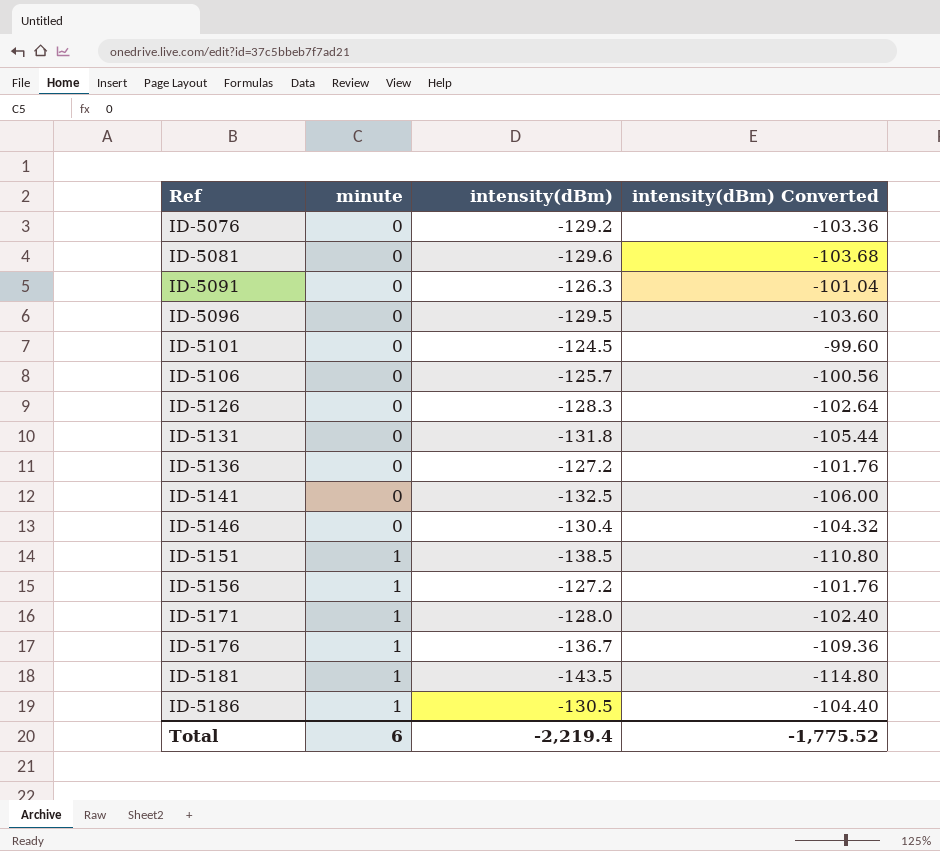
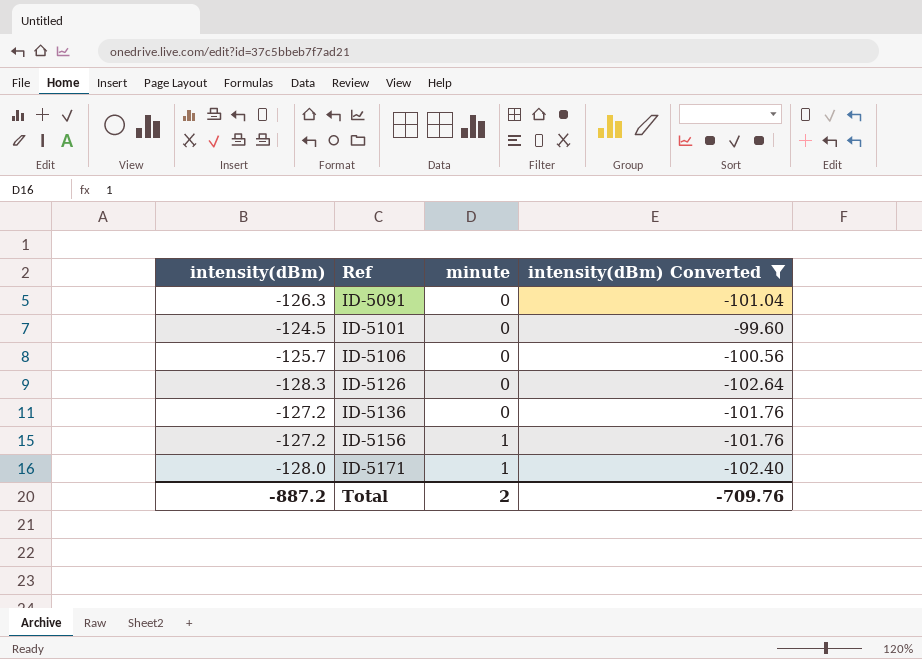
filter: none -> intensity(dBm) Converted >= -102.64
column intensity(dBm) | position: 3 -> 1
Total | intensity(dBm): -2,219.4 -> -887.2
Total | minute: 6 -> 2
Total | intensity(dBm) Converted: -1,775.52 -> -709.76

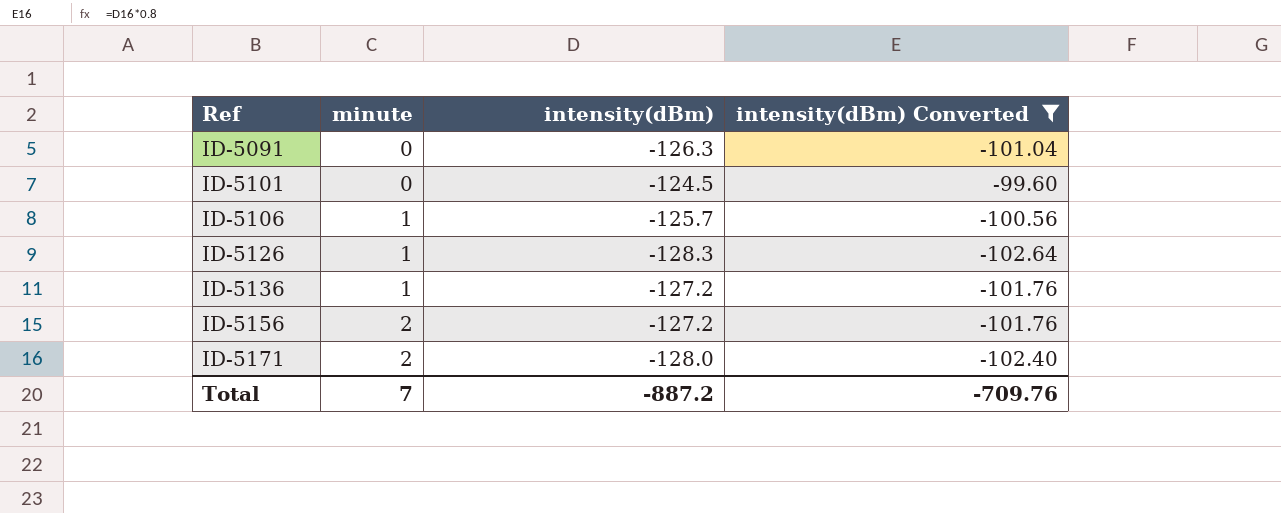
column intensity(dBm) | position: 1 -> 3
ID-5106 | minute: 0 -> 1
ID-5126 | minute: 0 -> 1
ID-5136 | minute: 0 -> 1
ID-5156 | minute: 1 -> 2
ID-5171 | minute: 1 -> 2
Total | minute: 2 -> 7

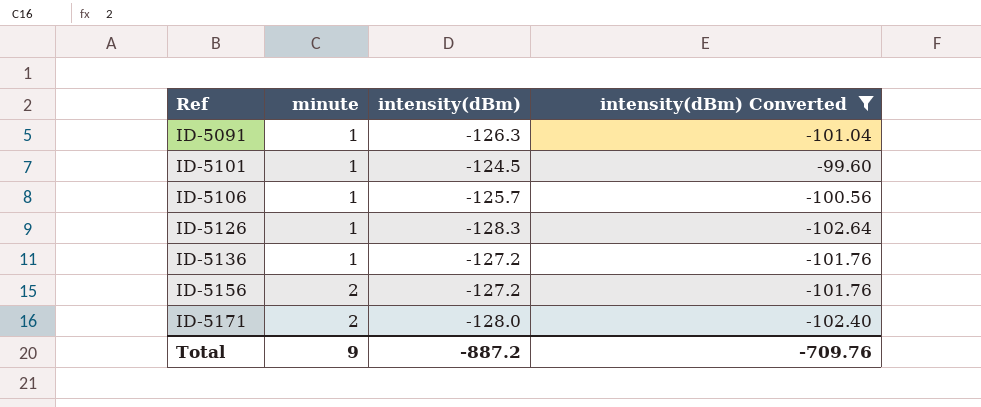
ID-5091 | minute: 0 -> 1
ID-5101 | minute: 0 -> 1
Total | minute: 7 -> 9

